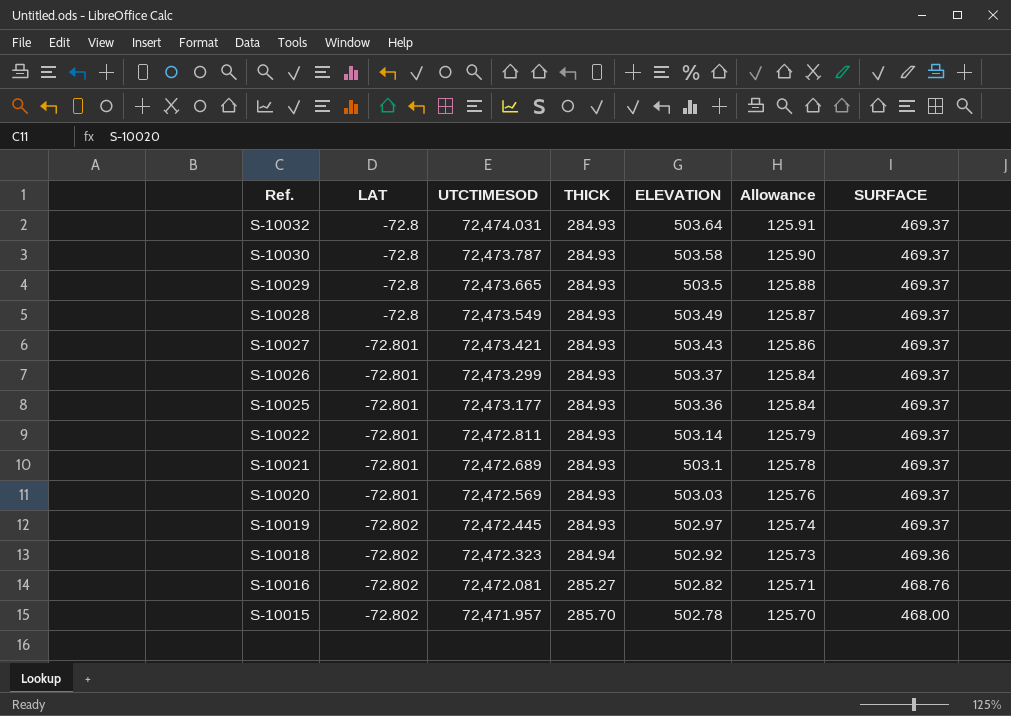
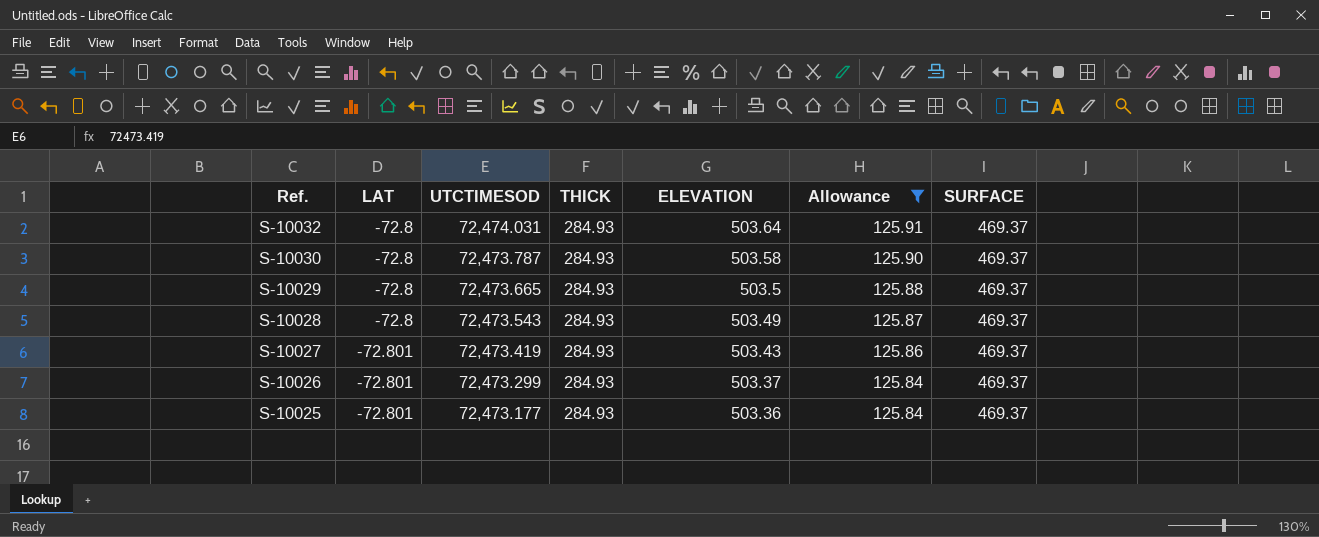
filter: none -> Allowance >= 125.84
S-10028 | UTCTIMESOD: 72,473.549 -> 72,473.543
S-10027 | UTCTIMESOD: 72,473.421 -> 72,473.419

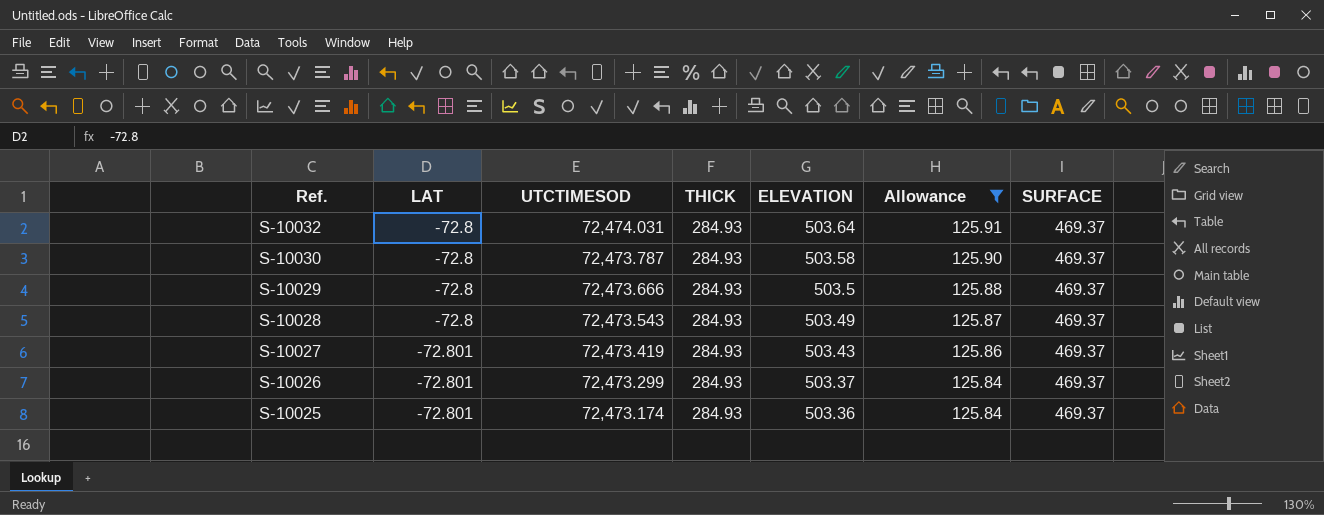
S-10029 | UTCTIMESOD: 72,473.665 -> 72,473.666
S-10025 | UTCTIMESOD: 72,473.177 -> 72,473.174

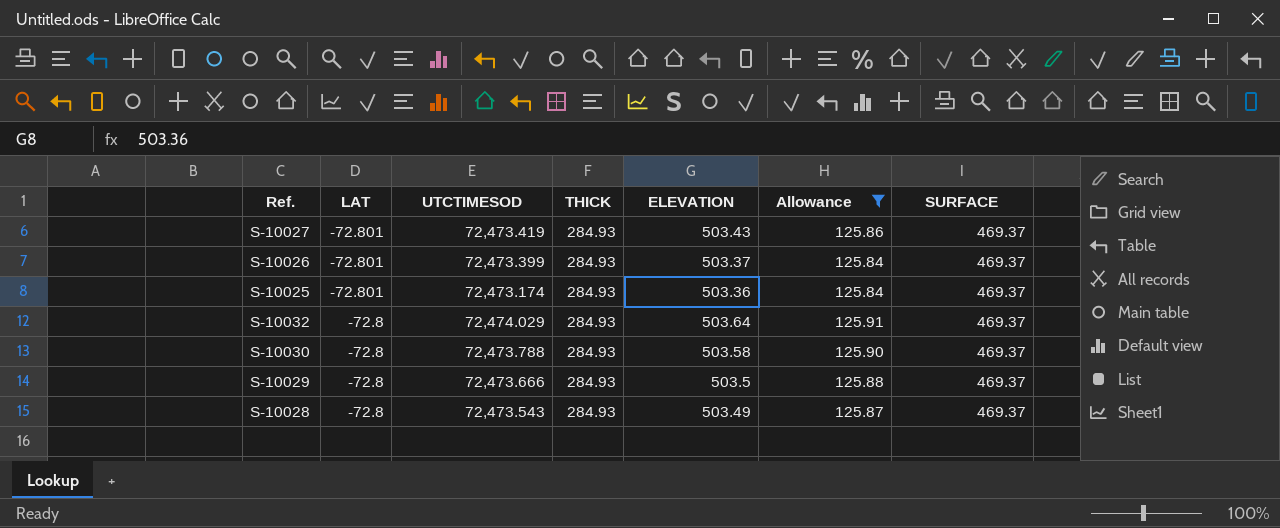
row order: Ref. descending -> LAT ascending
S-10026 | UTCTIMESOD: 72,473.299 -> 72,473.399
S-10032 | UTCTIMESOD: 72,474.031 -> 72,474.029
S-10030 | UTCTIMESOD: 72,473.787 -> 72,473.788

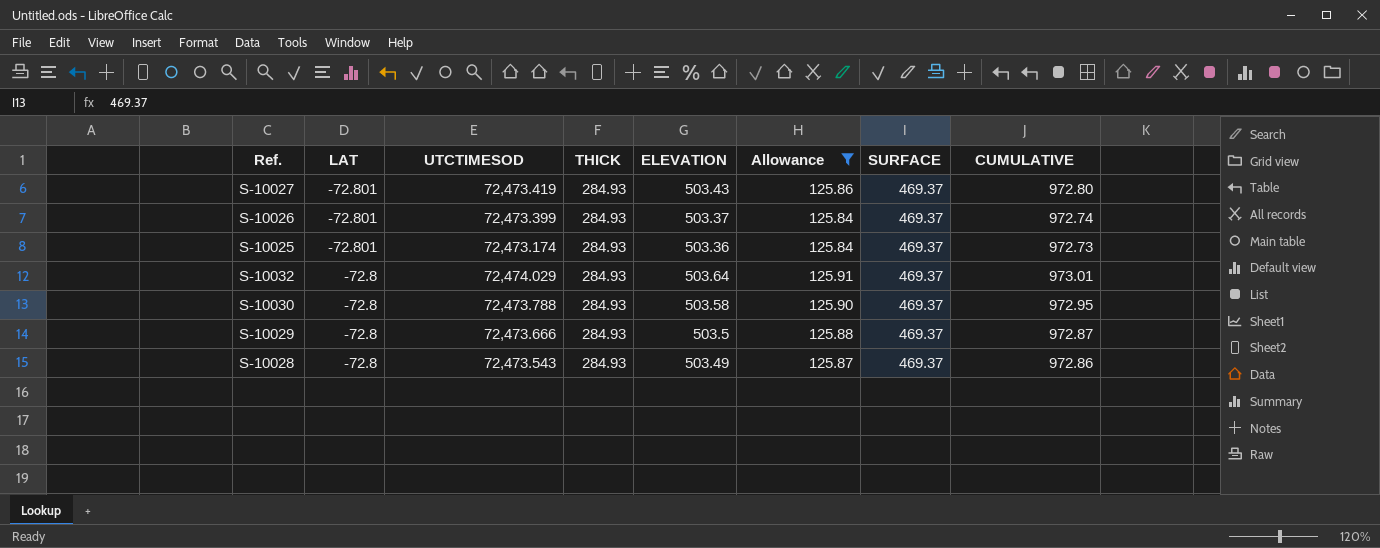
column CUMULATIVE | formula: none -> [ELEVATION] + [SURFACE]

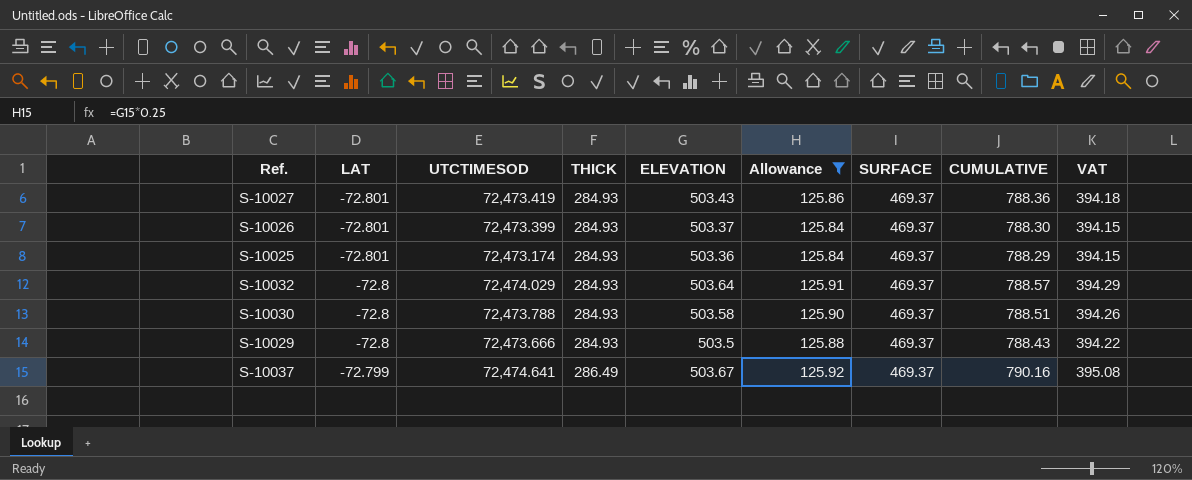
column CUMULATIVE | formula: [ELEVATION] + [SURFACE] -> [THICK] + [ELEVATION]
column VAT | formula: none -> [CUMULATIVE] * 0.5
row S-10028: -72.8 | 72,473.543 | 284.93 | 503.49 | 125.87 | 469.37 | 972.86 -> none
row S-10037: none -> -72.799 | 72,474.641 | 286.49 | 503.67 | 125.92 | 469.37 | 790.16 | 395.08

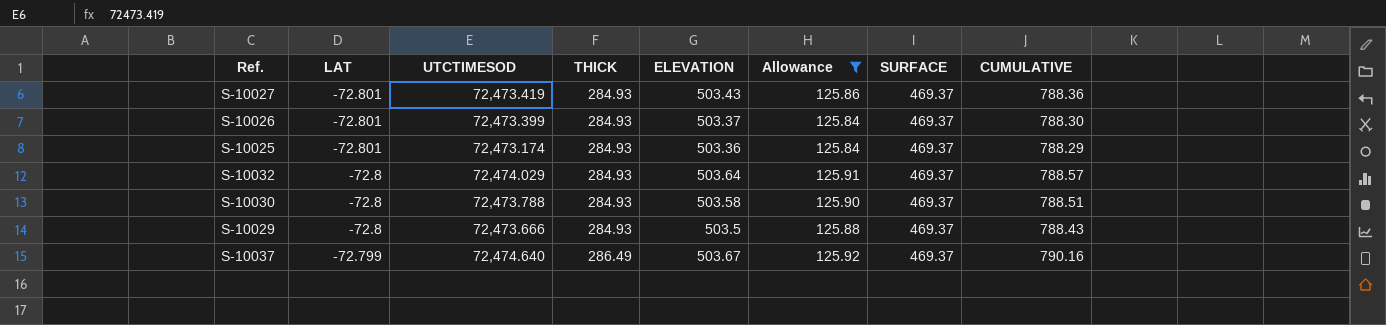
column VAT | formula: [CUMULATIVE] * 0.5 -> none
S-10037 | UTCTIMESOD: 72,474.641 -> 72,474.640

